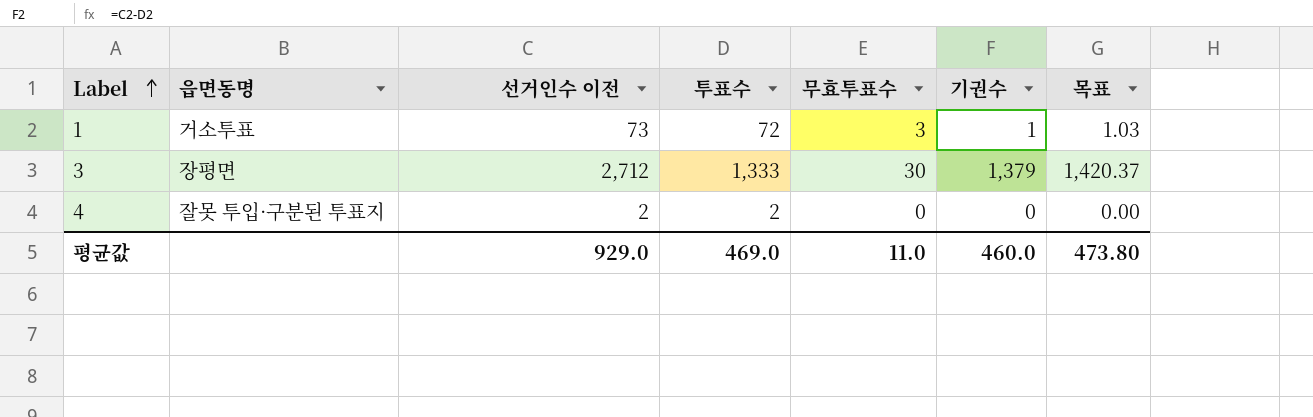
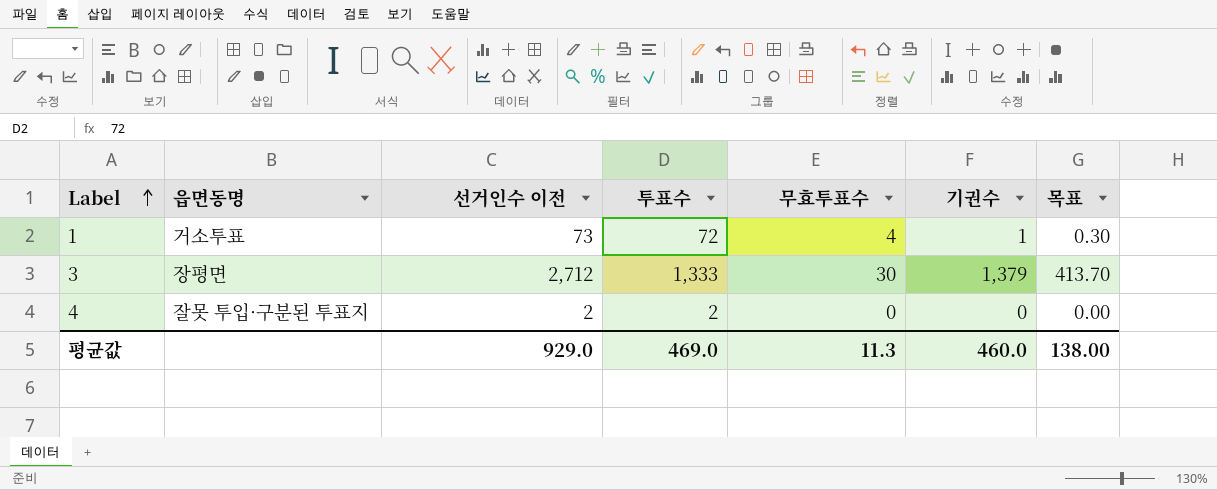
column 목표 | formula: [기권수] * 1.03 -> [기권수] * 0.3
1 | 무효투표수: 3 -> 4
평균값 | 무효투표수: 11.0 -> 11.3
평균값 | 목표: 473.80 -> 138.00

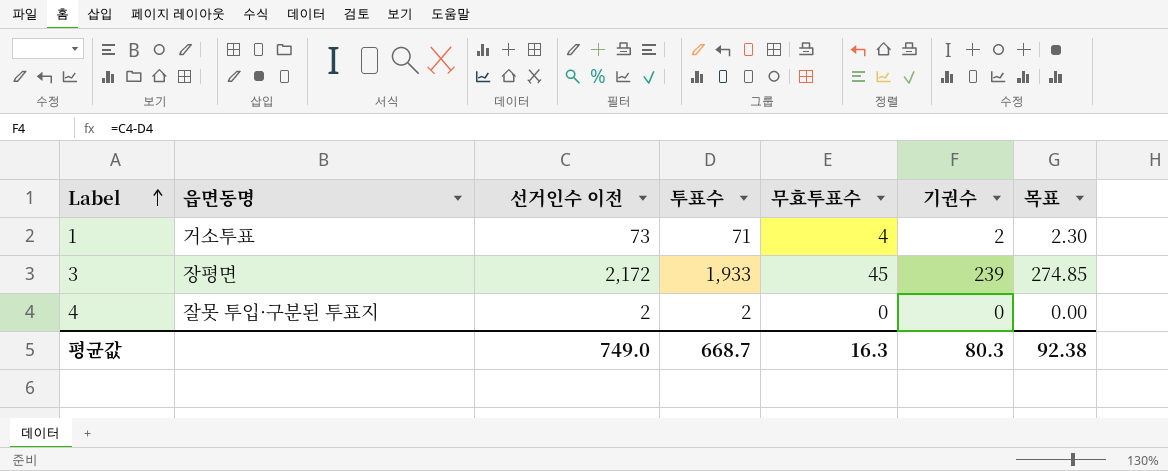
column 목표 | formula: [기권수] * 0.3 -> [기권수] * 1.15
1 | 투표수: 72 -> 71
1 | 기권수: 1 -> 2
3 | 선거인수 이전: 2,712 -> 2,172
3 | 투표수: 1,333 -> 1,933
3 | 무효투표수: 30 -> 45
3 | 기권수: 1,379 -> 239
평균값 | 선거인수 이전: 929.0 -> 749.0
평균값 | 투표수: 469.0 -> 668.7
평균값 | 무효투표수: 11.3 -> 16.3
평균값 | 기권수: 460.0 -> 80.3
평균값 | 목표: 138.00 -> 92.38

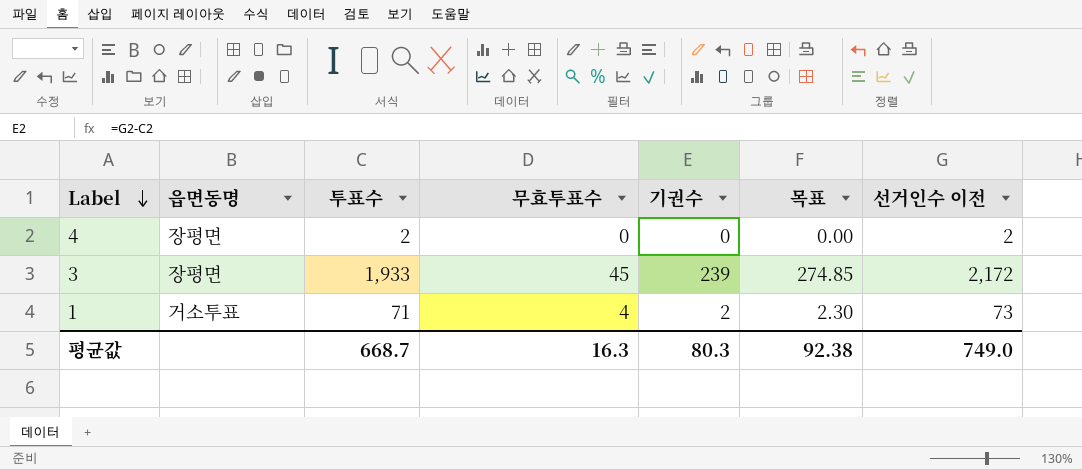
row order: Label ascending -> Label descending
column 선거인수 이전 | position: 3 -> 7
4 | 읍면동명: 잘못 투입·구분된 투표지 -> 장평면

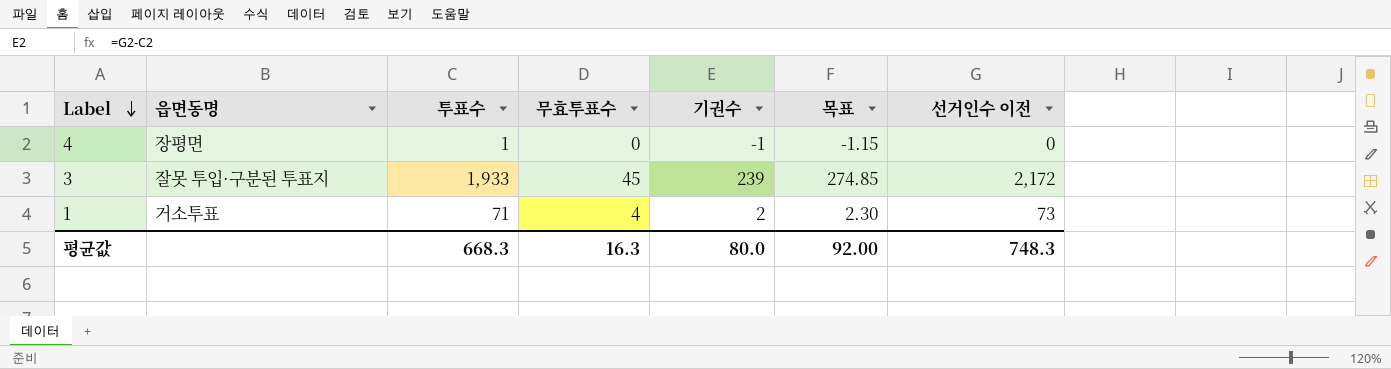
4 | 투표수: 2 -> 1
4 | 기권수: 0 -> -1
4 | 목표: 0.00 -> -1.15
4 | 선거인수 이전: 2 -> 0
3 | 읍면동명: 장평면 -> 잘못 투입·구분된 투표지
평균값 | 투표수: 668.7 -> 668.3
평균값 | 기권수: 80.3 -> 80.0
평균값 | 목표: 92.38 -> 92.00
평균값 | 선거인수 이전: 749.0 -> 748.3

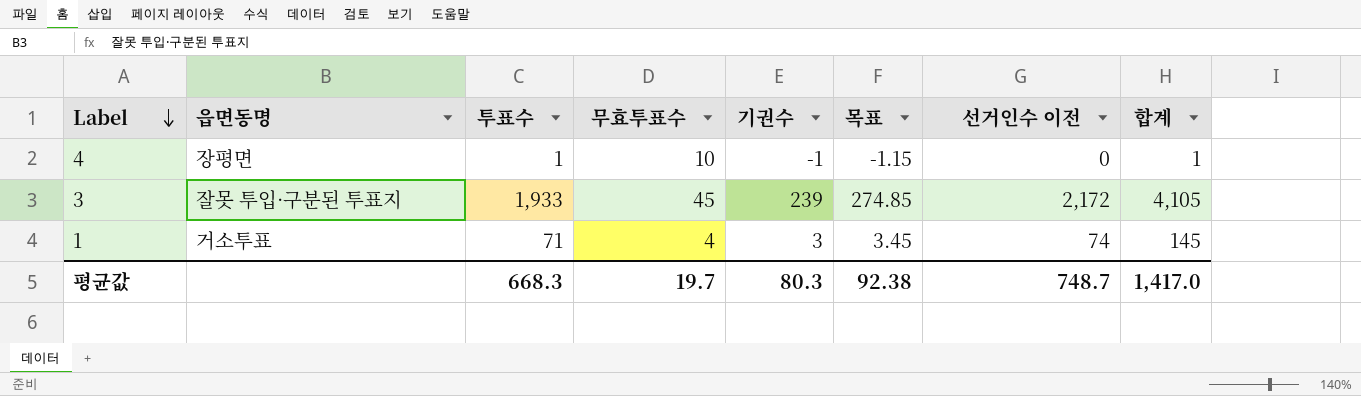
column 합계 | formula: none -> [투표수] + [선거인수 이전]
4 | 무효투표수: 0 -> 10
1 | 기권수: 2 -> 3
1 | 목표: 2.30 -> 3.45
1 | 선거인수 이전: 73 -> 74
평균값 | 무효투표수: 16.3 -> 19.7
평균값 | 기권수: 80.0 -> 80.3
평균값 | 목표: 92.00 -> 92.38
평균값 | 선거인수 이전: 748.3 -> 748.7

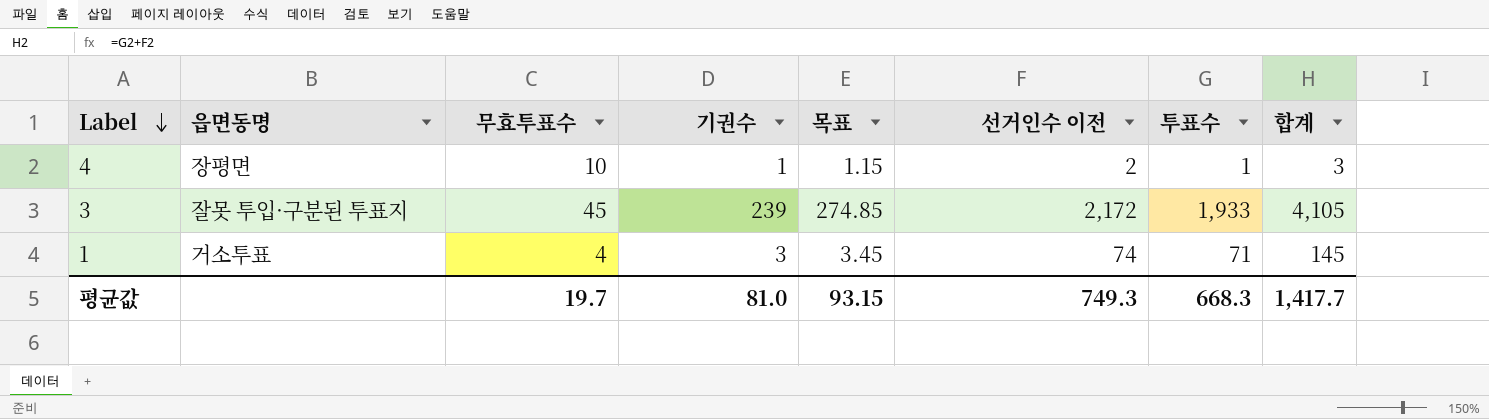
column 투표수 | position: 3 -> 7
4 | 기권수: -1 -> 1
4 | 목표: -1.15 -> 1.15
4 | 선거인수 이전: 0 -> 2
4 | 합계: 1 -> 3
평균값 | 기권수: 80.3 -> 81.0
평균값 | 목표: 92.38 -> 93.15
평균값 | 선거인수 이전: 748.7 -> 749.3
평균값 | 합계: 1,417.0 -> 1,417.7

